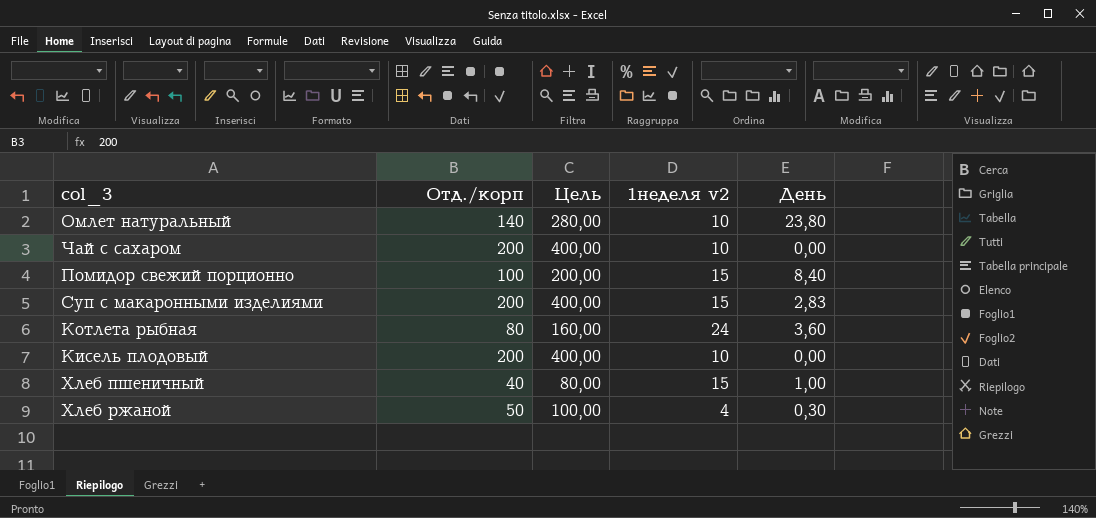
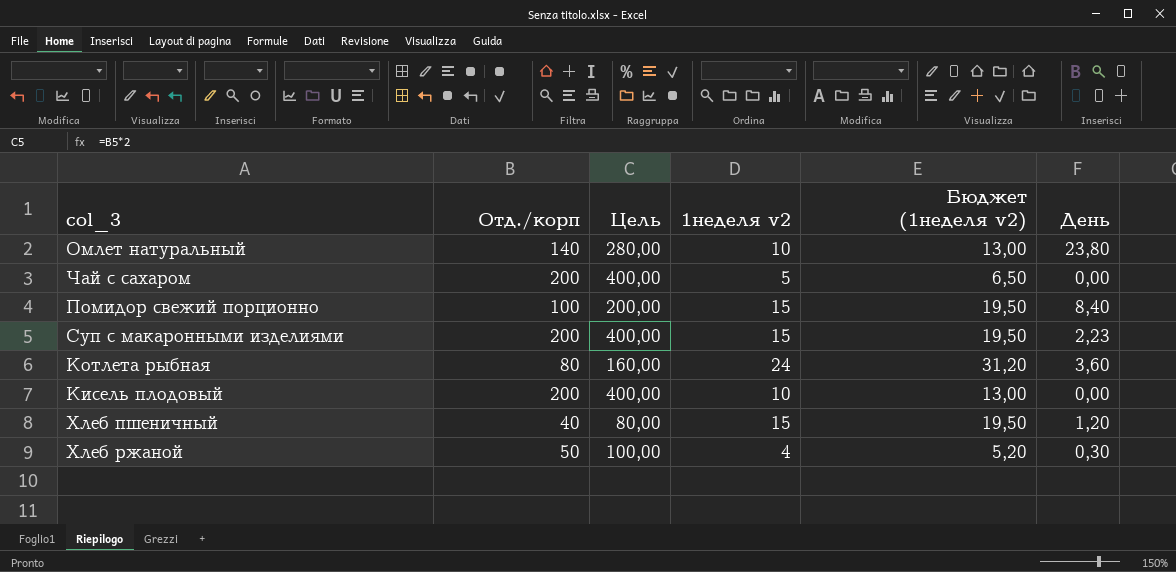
column Бюджет (1неделя v2) | formula: none -> [1неделя v2] * 1,3
Чай с сахаром | 1неделя v2: 10 -> 5
Суп с макаронными изделиями | День: 2,83 -> 2,23
Хлеб пшеничный | День: 1,00 -> 1,20

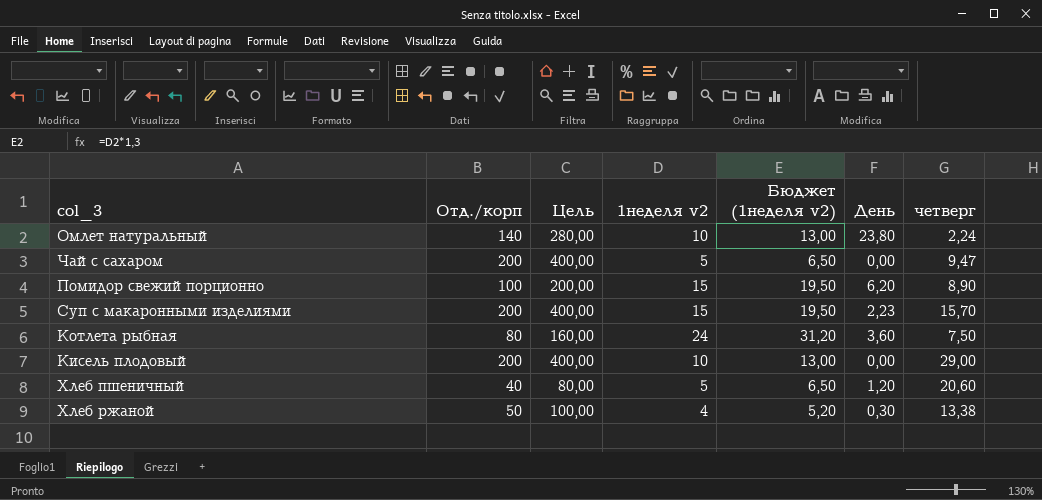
column четверг | position: none -> 7
Помидор свежий порционно | День: 8,40 -> 6,20
Хлеб пшеничный | 1неделя v2: 15 -> 5
Хлеб пшеничный | Бюджет (1неделя v2): 19,50 -> 6,50

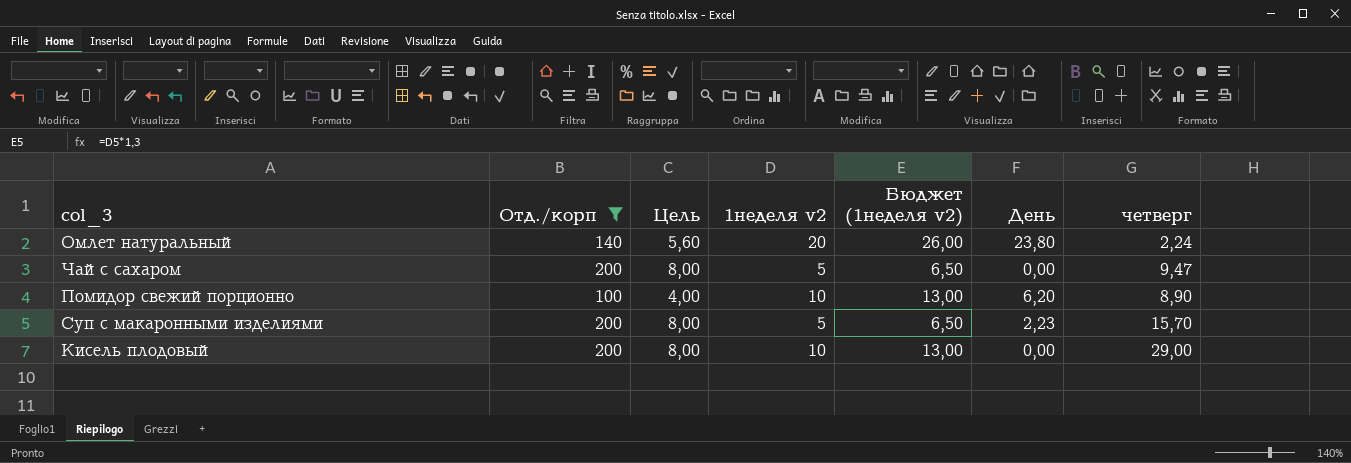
filter: none -> Отд./корп >= 100
column Цель | formula: [Отд./корп] * 2 -> [Отд./корп] * 0,04
Омлет натуральный | 1неделя v2: 10 -> 20
Омлет натуральный | Бюджет (1неделя v2): 13,00 -> 26,00
Помидор свежий порционно | 1неделя v2: 15 -> 10
Помидор свежий порционно | Бюджет (1неделя v2): 19,50 -> 13,00
Суп с макаронными изделиями | 1неделя v2: 15 -> 5
Суп с макаронными изделиями | Бюджет (1неделя v2): 19,50 -> 6,50

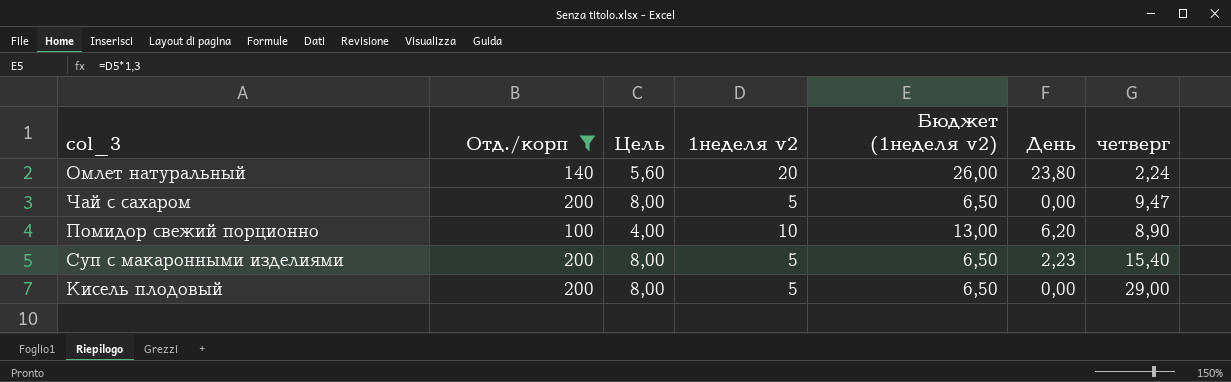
Суп с макаронными изделиями | четверг: 15,70 -> 15,40
Кисель плодовый | 1неделя v2: 10 -> 5
Кисель плодовый | Бюджет (1неделя v2): 13,00 -> 6,50

